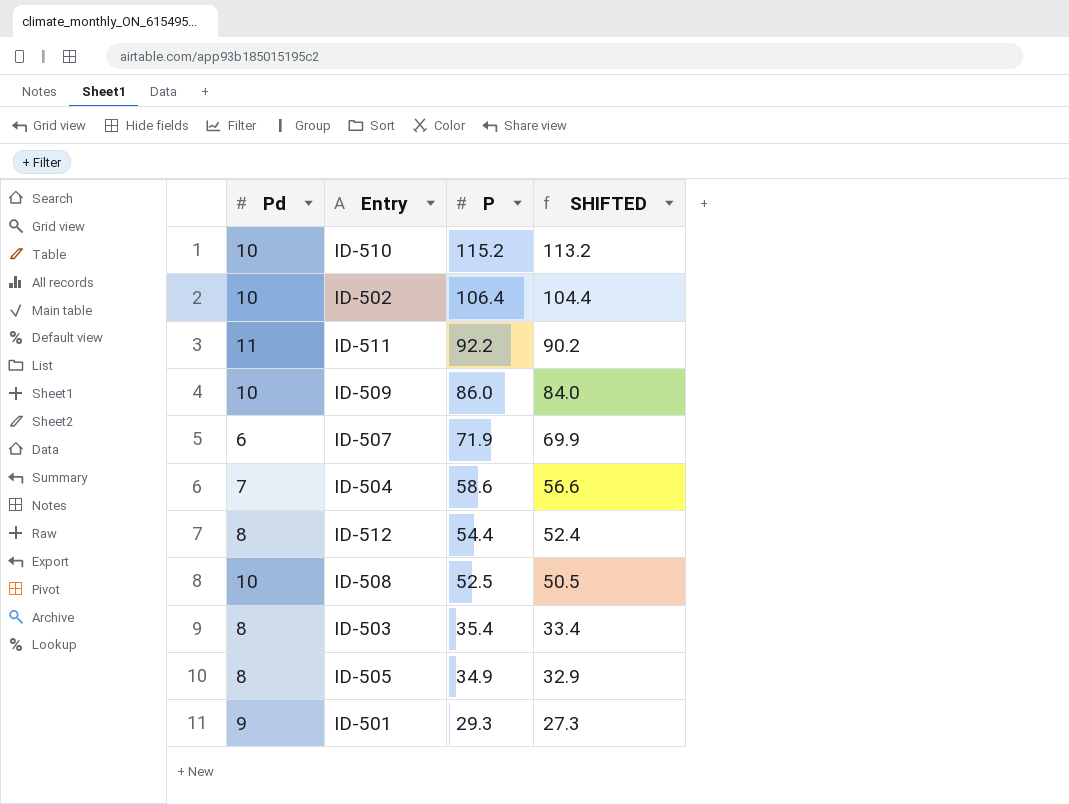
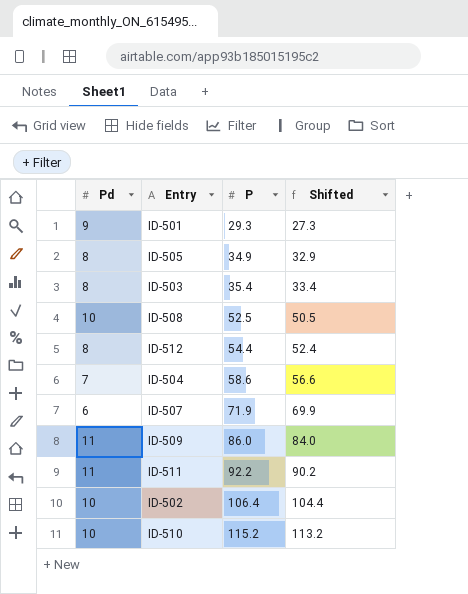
row order: P descending -> P ascending
column name: SHIFTED -> Shifted
ID-509 | Pd: 10 -> 11

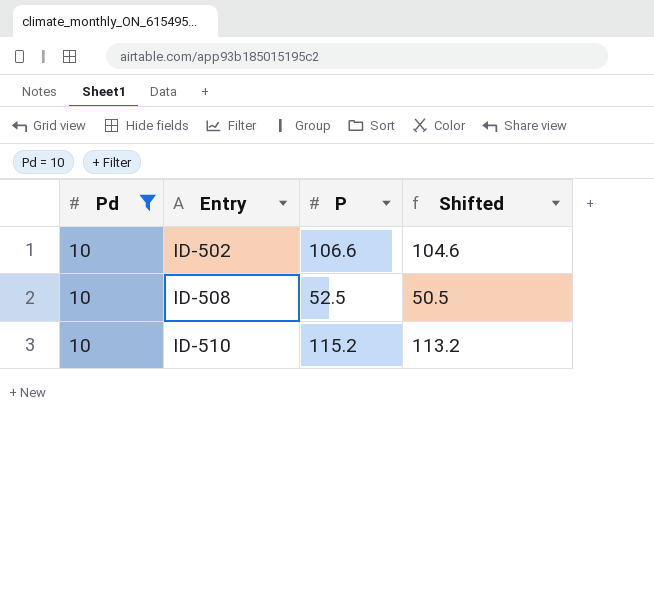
filter: none -> Pd = 10
row order: P ascending -> Entry ascending
ID-502 | P: 106.4 -> 106.6
ID-502 | Shifted: 104.4 -> 104.6

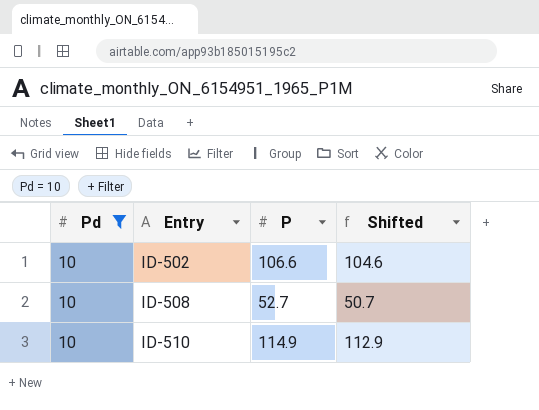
ID-508 | P: 52.5 -> 52.7
ID-508 | Shifted: 50.5 -> 50.7
ID-510 | P: 115.2 -> 114.9
ID-510 | Shifted: 113.2 -> 112.9

